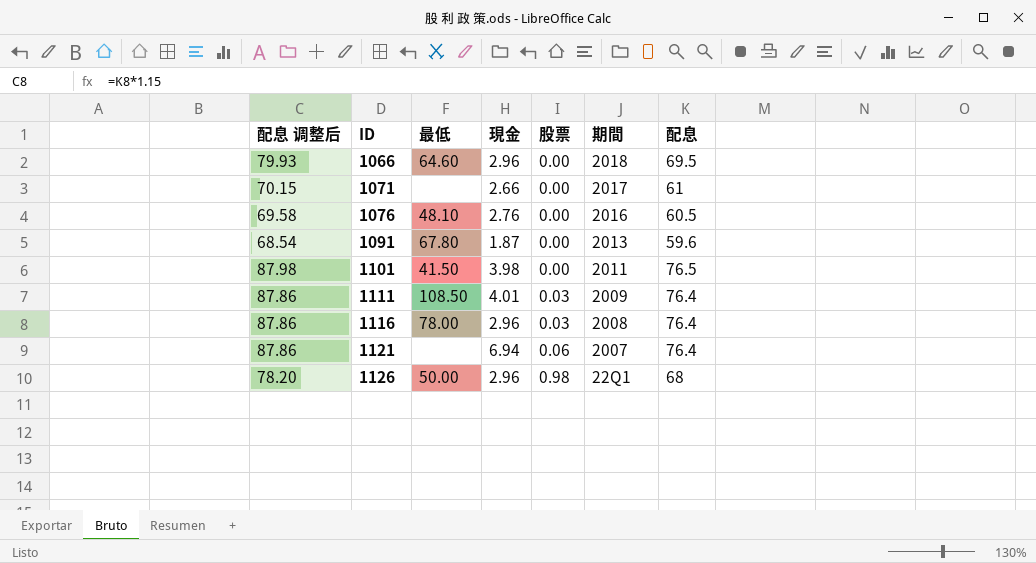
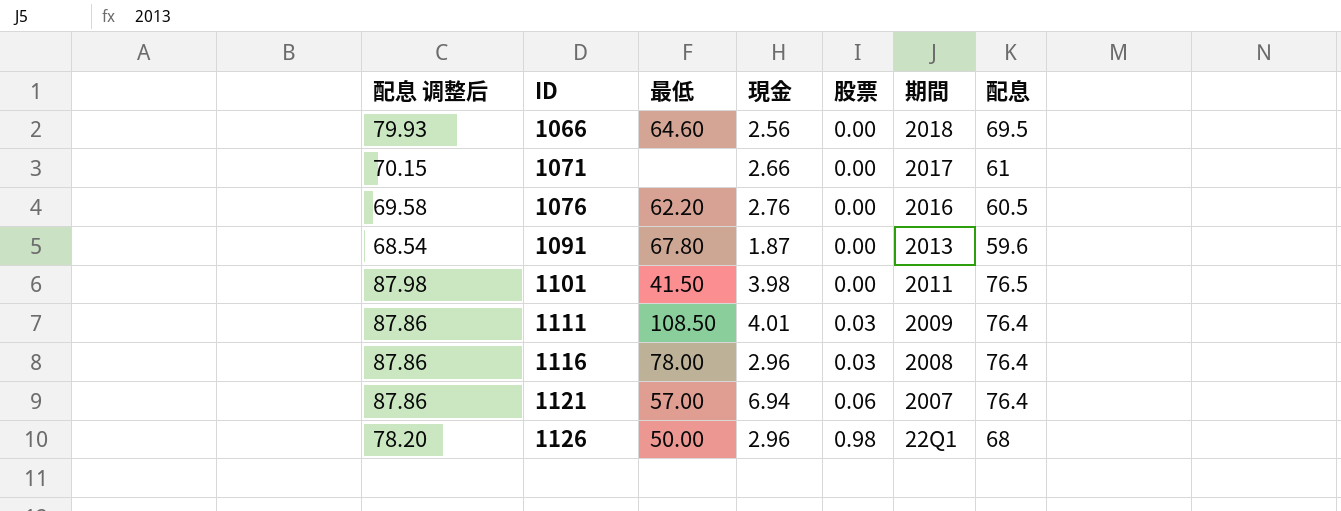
1066 | 現金: 2.96 -> 2.56
1076 | 最低: 48.10 -> 62.20
1121 | 最低: none -> 57.00

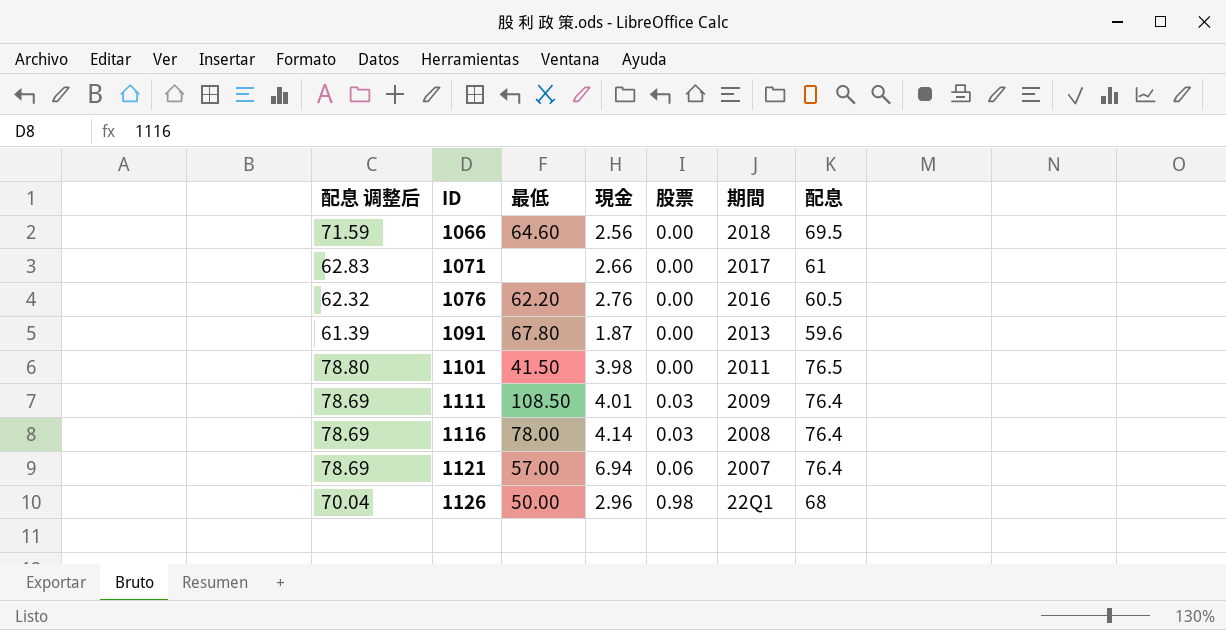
column 配息 调整后 | formula: [配息] * 1.15 -> [配息] * 1.03
1116 | 現金: 2.96 -> 4.14

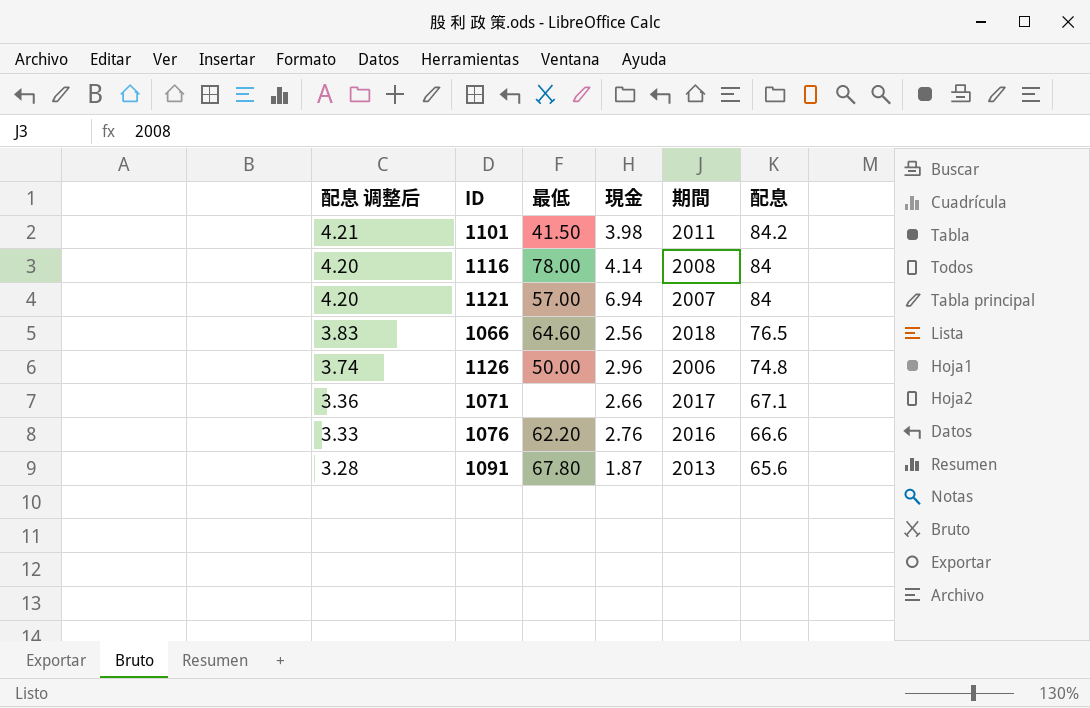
row order: ID ascending -> 配息 调整后 descending
column 股票 | position: 5 -> none
column 配息 调整后 | formula: [配息] * 1.03 -> [配息] * 0.05
row 1111: 78.69 | 108.50 | 4.01 | 0.03 | 2009 | 76.4 -> none
1101 | 配息: 76.5 -> 84.2
1116 | 配息: 76.4 -> 84
1121 | 配息: 76.4 -> 84
1066 | 配息: 69.5 -> 76.5
1126 | 期間: 22Q1 -> 2006
1126 | 配息: 68 -> 74.8
1071 | 配息: 61 -> 67.1
1076 | 配息: 60.5 -> 66.6
1091 | 配息: 59.6 -> 65.6

